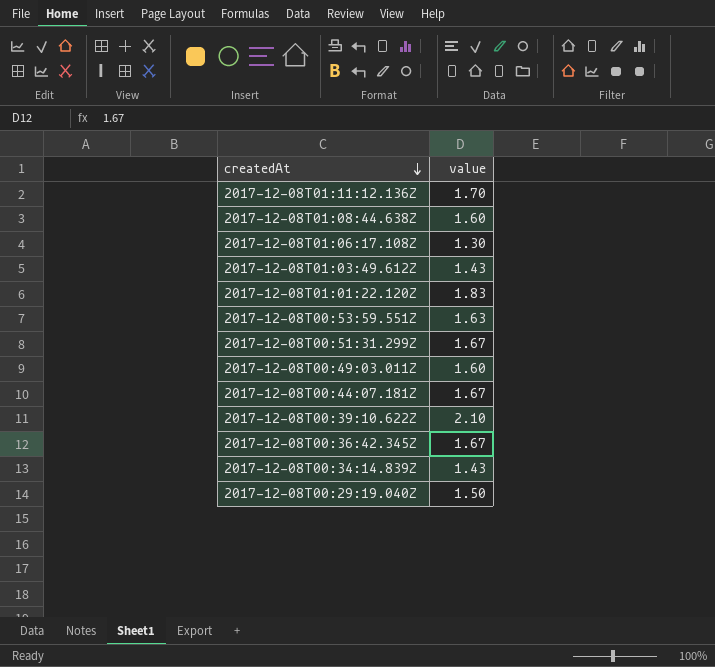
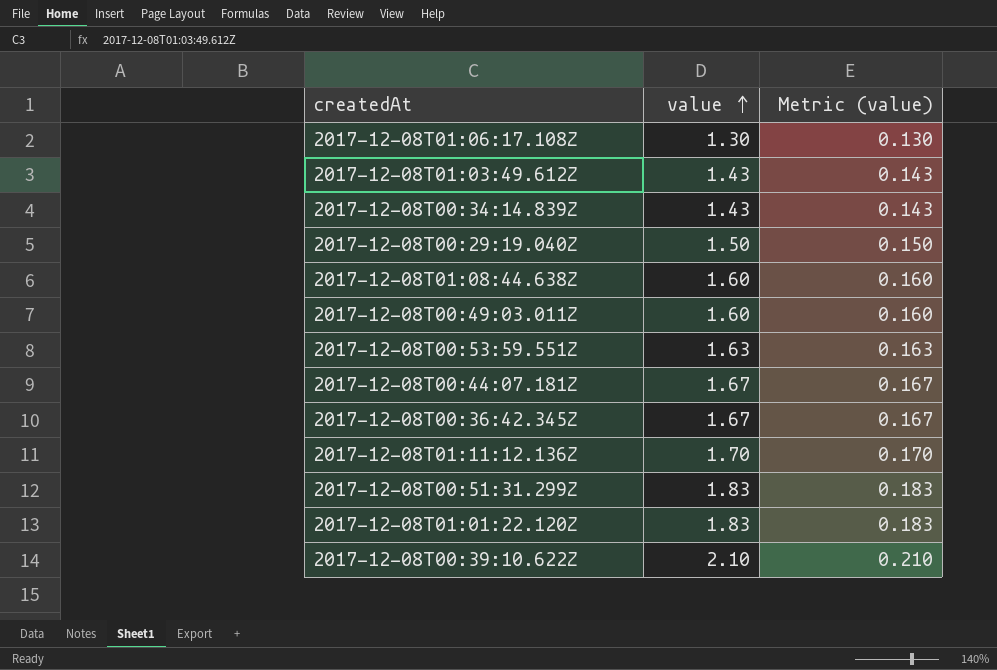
row order: createdAt descending -> value ascending
column Metric (value) | formula: none -> [value] * 0.1
2017-12-08T00:51:31.299Z | value: 1.67 -> 1.83

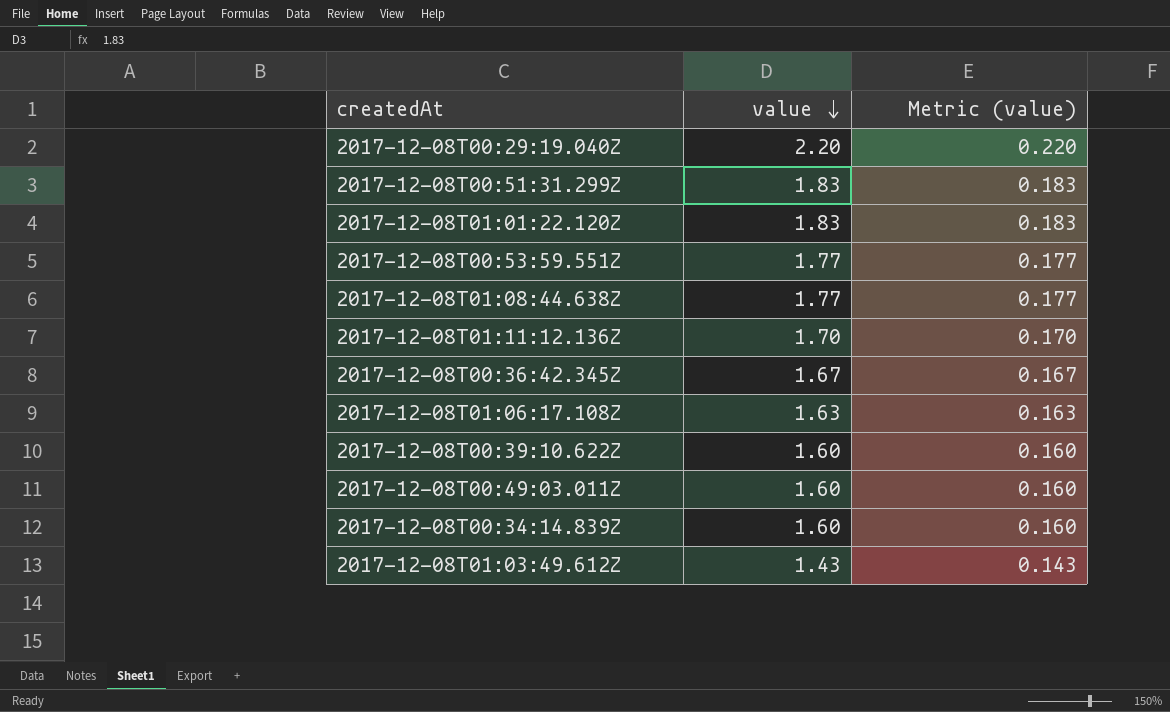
row order: value ascending -> value descending
row 2017-12-08T00:44:07.181Z: 1.67 | 0.167 -> none
2017-12-08T00:29:19.040Z | value: 1.50 -> 2.20
2017-12-08T00:29:19.040Z | Metric (value): 0.150 -> 0.220
2017-12-08T00:53:59.551Z | value: 1.63 -> 1.77
2017-12-08T00:53:59.551Z | Metric (value): 0.163 -> 0.177
2017-12-08T01:08:44.638Z | value: 1.60 -> 1.77
2017-12-08T01:08:44.638Z | Metric (value): 0.160 -> 0.177
2017-12-08T01:06:17.108Z | value: 1.30 -> 1.63
2017-12-08T01:06:17.108Z | Metric (value): 0.130 -> 0.163
2017-12-08T00:39:10.622Z | value: 2.10 -> 1.60
2017-12-08T00:39:10.622Z | Metric (value): 0.210 -> 0.160
2017-12-08T00:34:14.839Z | value: 1.43 -> 1.60
2017-12-08T00:34:14.839Z | Metric (value): 0.143 -> 0.160

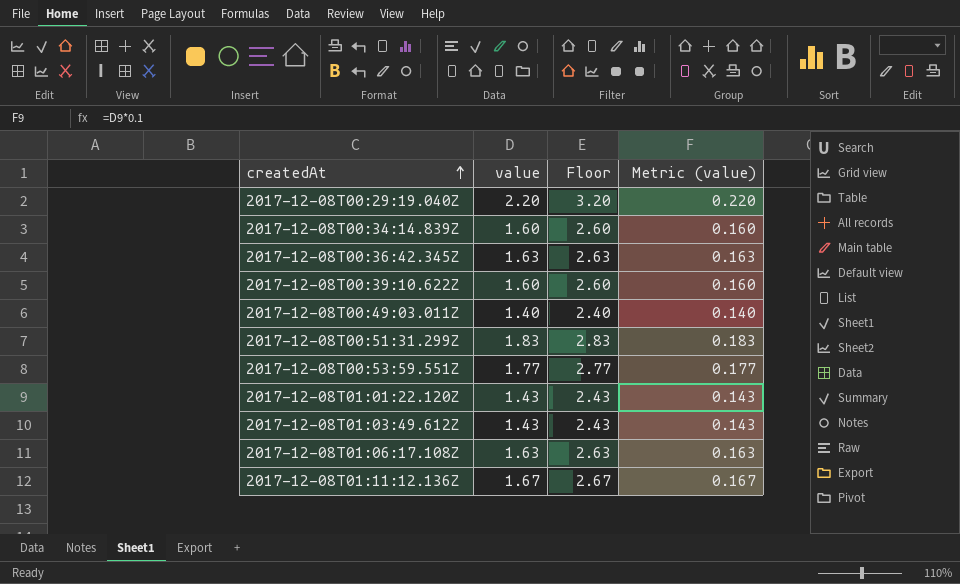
row order: value descending -> createdAt ascending
column Floor | formula: none -> [value] + 1
row 2017-12-08T01:08:44.638Z: 1.77 | 0.177 -> none
2017-12-08T00:36:42.345Z | value: 1.67 -> 1.63
2017-12-08T00:36:42.345Z | Metric (value): 0.167 -> 0.163
2017-12-08T00:49:03.011Z | value: 1.60 -> 1.40
2017-12-08T00:49:03.011Z | Metric (value): 0.160 -> 0.140
2017-12-08T01:01:22.120Z | value: 1.83 -> 1.43
2017-12-08T01:01:22.120Z | Metric (value): 0.183 -> 0.143
2017-12-08T01:11:12.136Z | value: 1.70 -> 1.67
2017-12-08T01:11:12.136Z | Metric (value): 0.170 -> 0.167

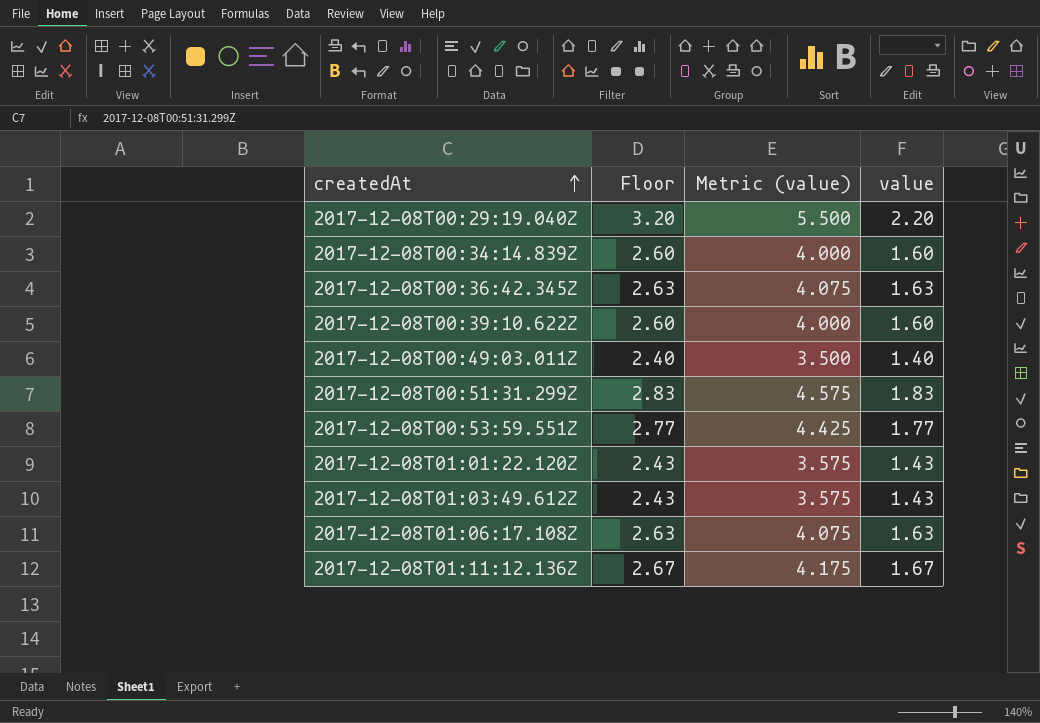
column Metric (value) | formula: [value] * 0.1 -> [value] * 2.5
column value | position: 2 -> 4

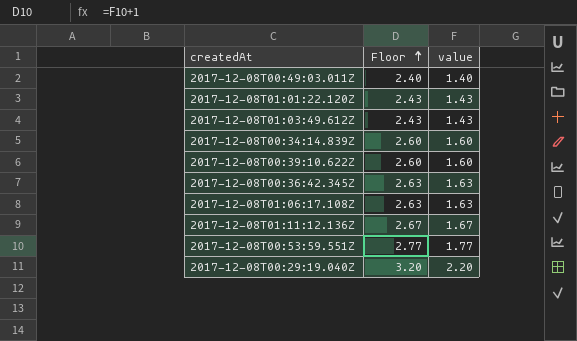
row order: createdAt ascending -> Floor ascending
column Metric (value) | formula: [value] * 2.5 -> none
row 2017-12-08T00:51:31.299Z: 2.83 | 4.575 | 1.83 -> none

